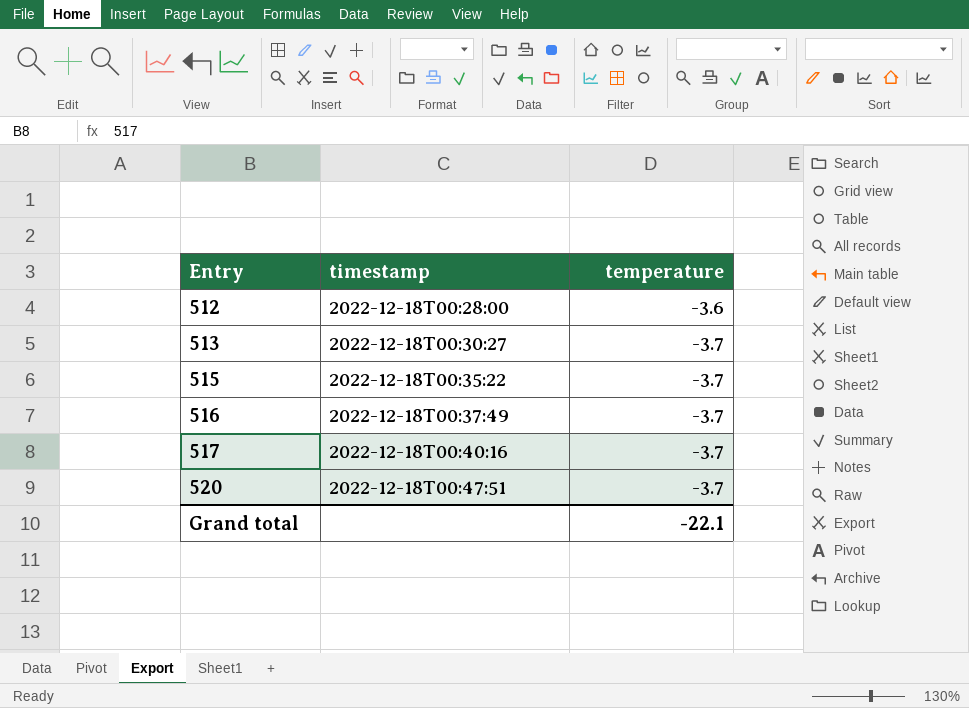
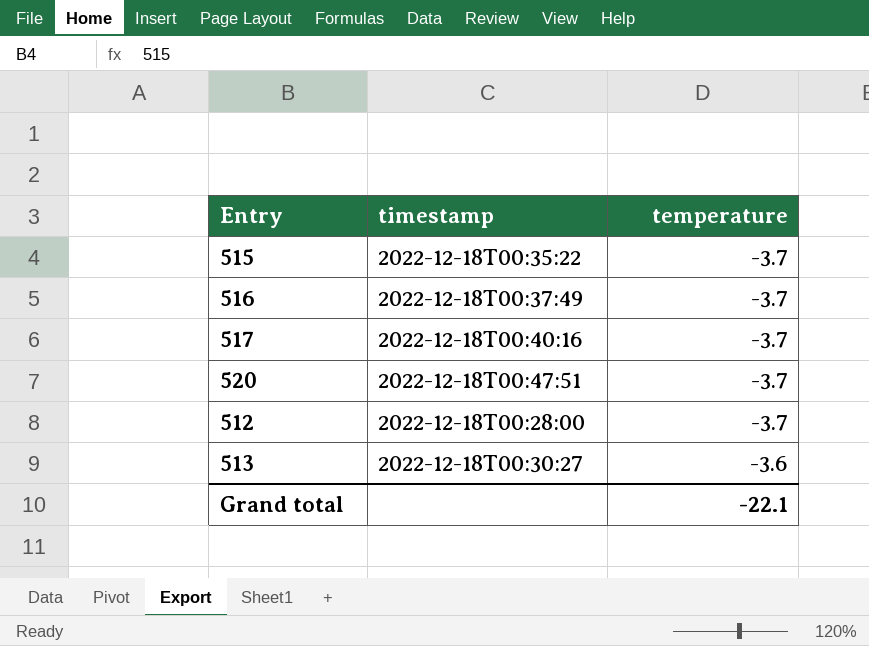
row order: Entry ascending -> temperature ascending
512 | temperature: -3.6 -> -3.7
513 | temperature: -3.7 -> -3.6

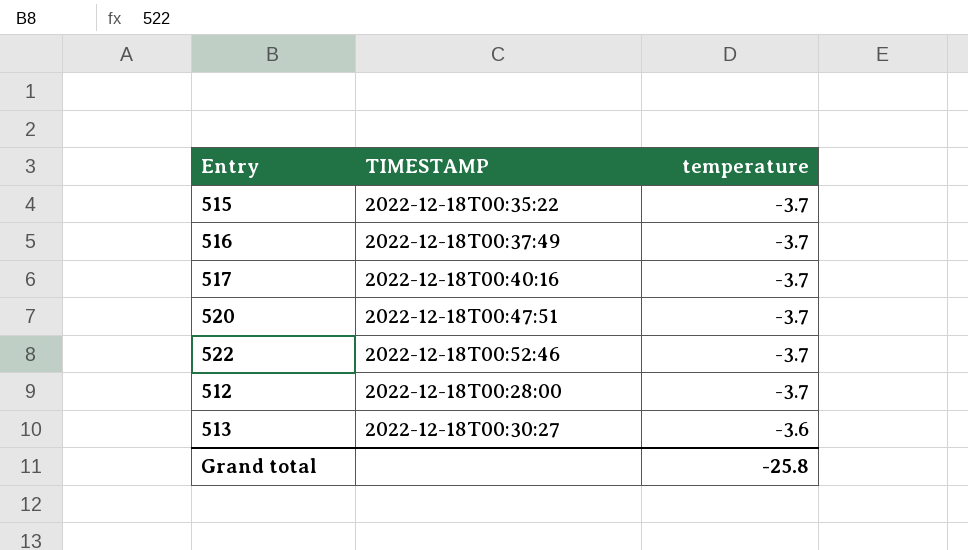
column name: timestamp -> TIMESTAMP
row 522: none -> 2022-12-18T00:52:46 | -3.7
Grand total | temperature: -22.1 -> -25.8

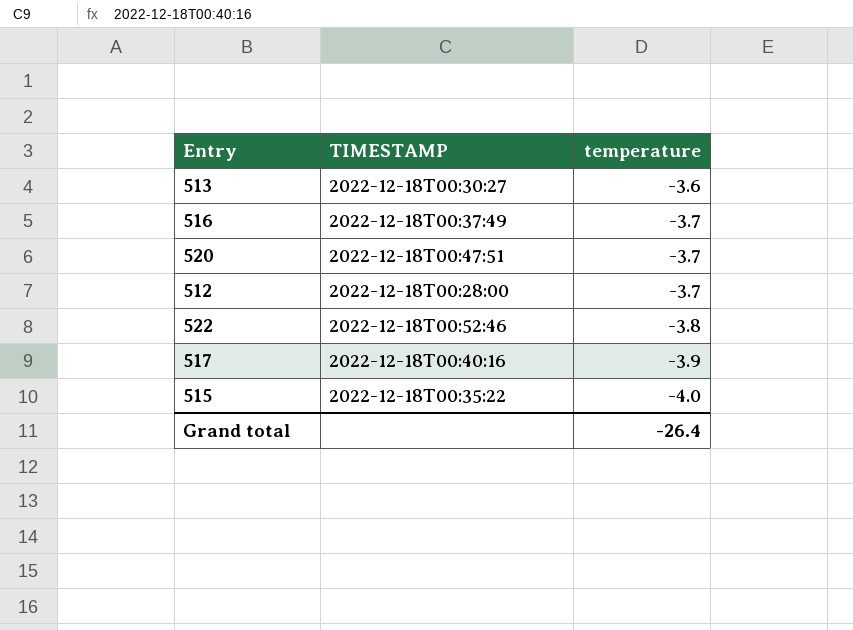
row order: temperature ascending -> temperature descending
522 | temperature: -3.7 -> -3.8
517 | temperature: -3.7 -> -3.9
515 | temperature: -3.7 -> -4.0
Grand total | temperature: -25.8 -> -26.4

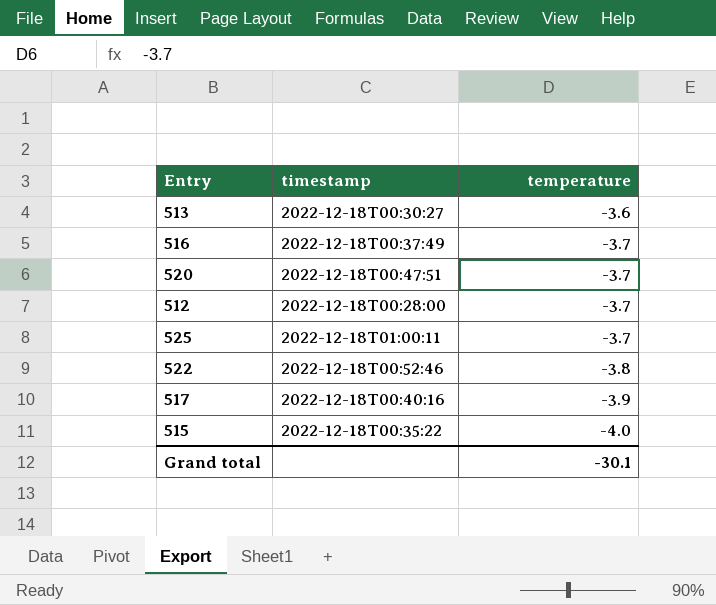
column name: TIMESTAMP -> timestamp
row 525: none -> 2022-12-18T01:00:11 | -3.7
Grand total | temperature: -26.4 -> -30.1

